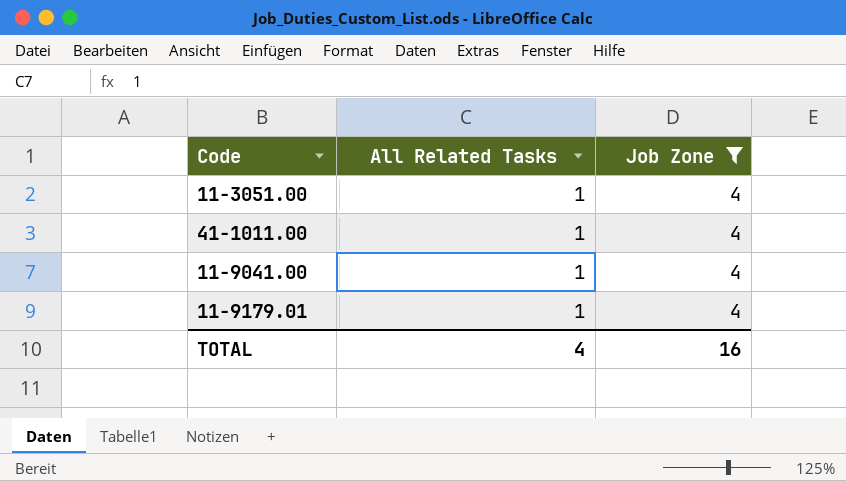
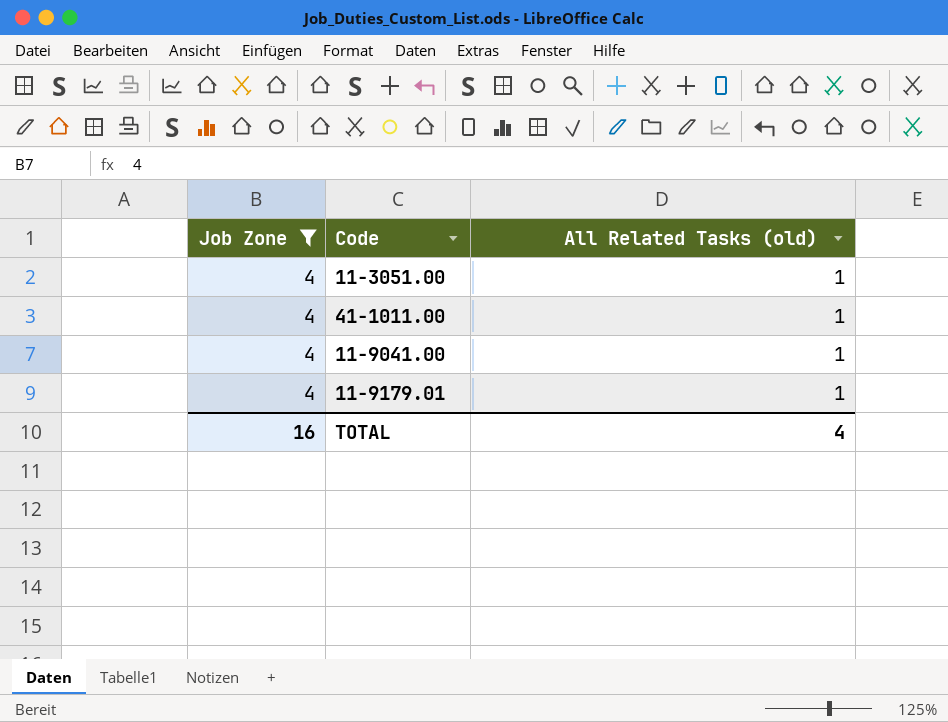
column Job Zone | position: 3 -> 1
column name: All Related Tasks -> All Related Tasks (old)

